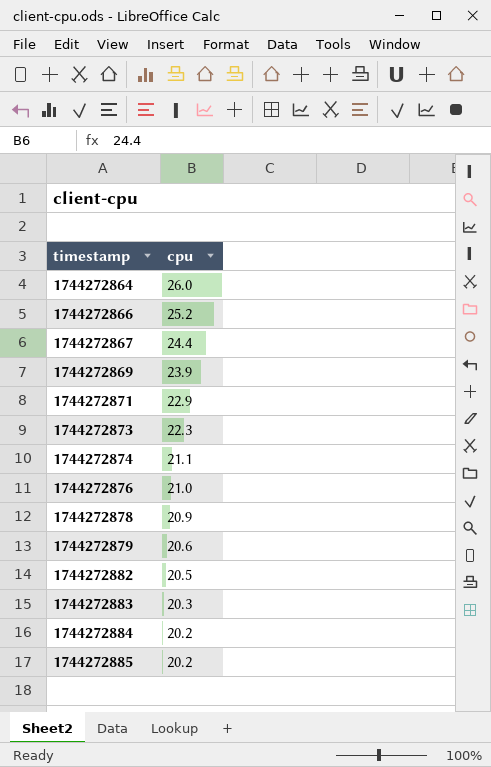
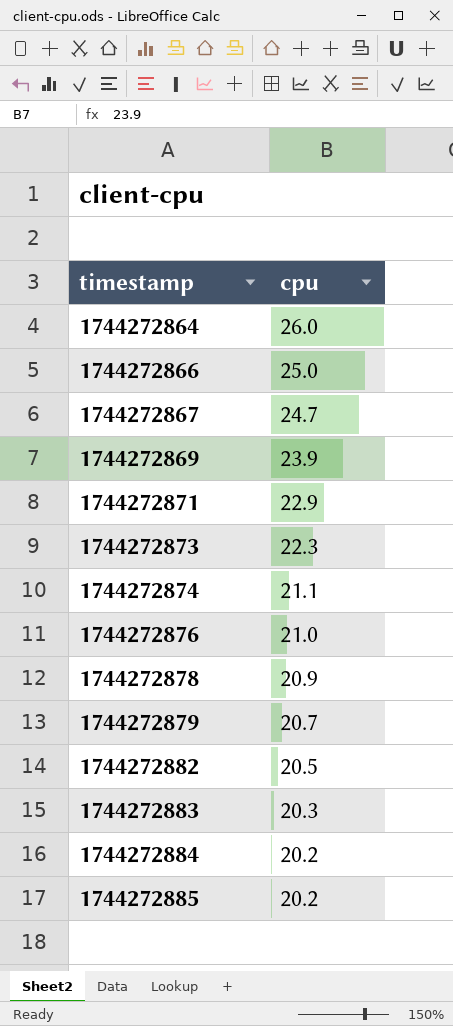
1744272866 | cpu: 25.2 -> 25.0
1744272867 | cpu: 24.4 -> 24.7
1744272879 | cpu: 20.6 -> 20.7

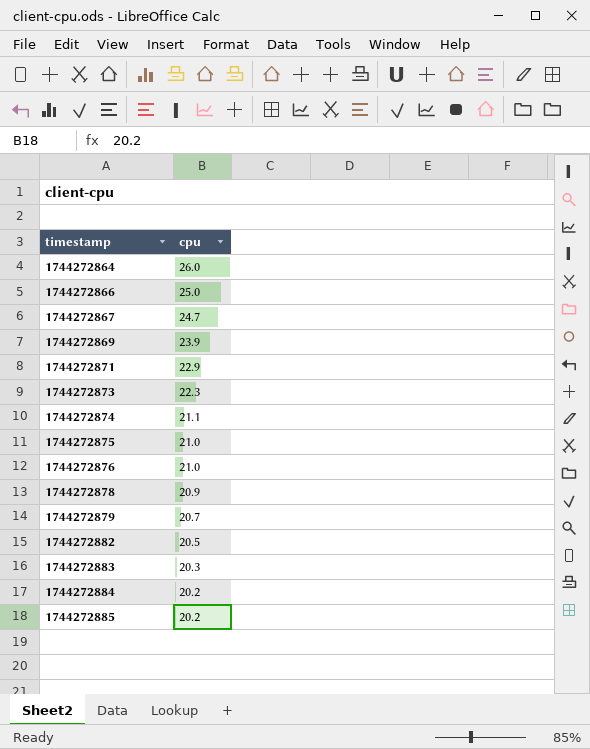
row 1744272875: none -> 21.0

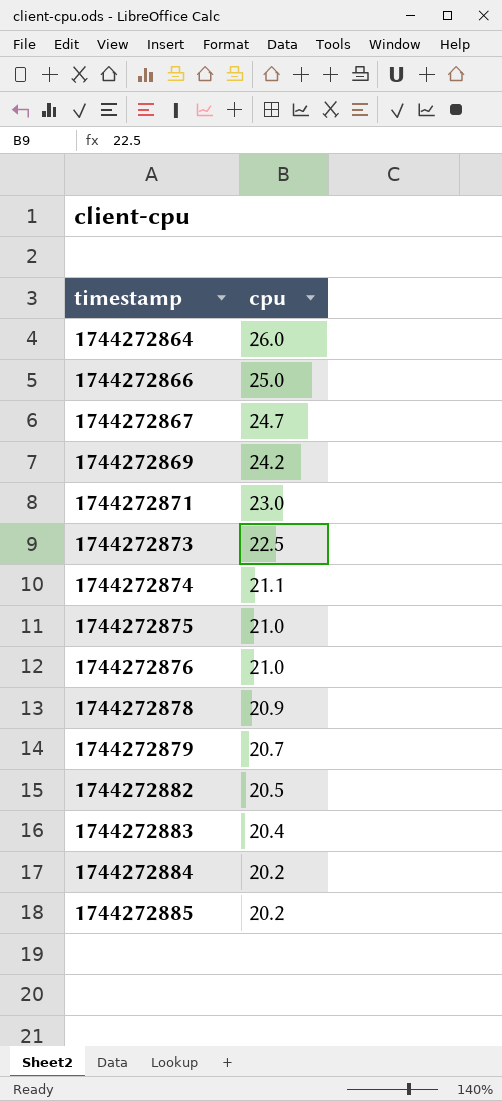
1744272869 | cpu: 23.9 -> 24.2
1744272871 | cpu: 22.9 -> 23.0
1744272873 | cpu: 22.3 -> 22.5
1744272883 | cpu: 20.3 -> 20.4

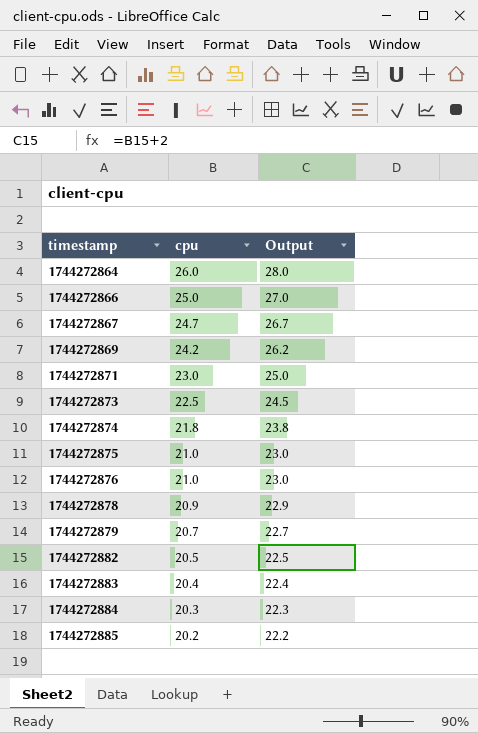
column Output | formula: none -> [cpu] + 2
1744272874 | cpu: 21.1 -> 21.8
1744272884 | cpu: 20.2 -> 20.3

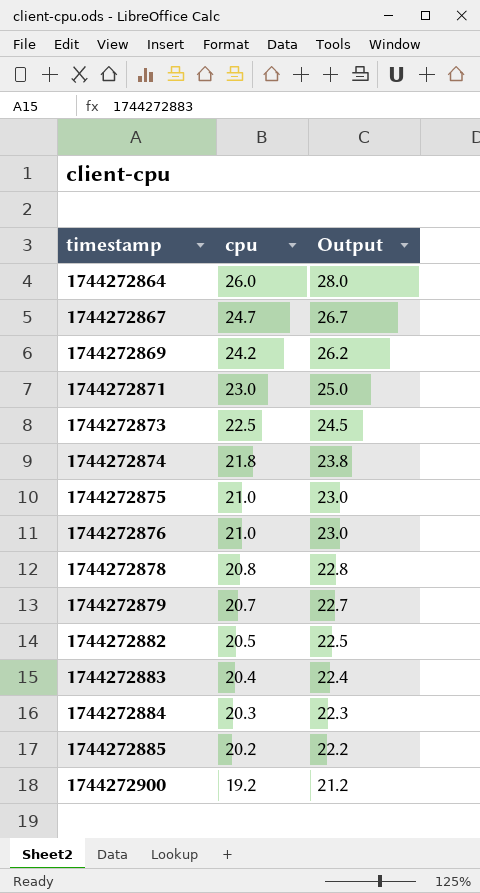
row 1744272866: 25.0 | 27.0 -> none
1744272878 | cpu: 20.9 -> 20.8
1744272878 | Output: 22.9 -> 22.8
row 1744272900: none -> 19.2 | 21.2

